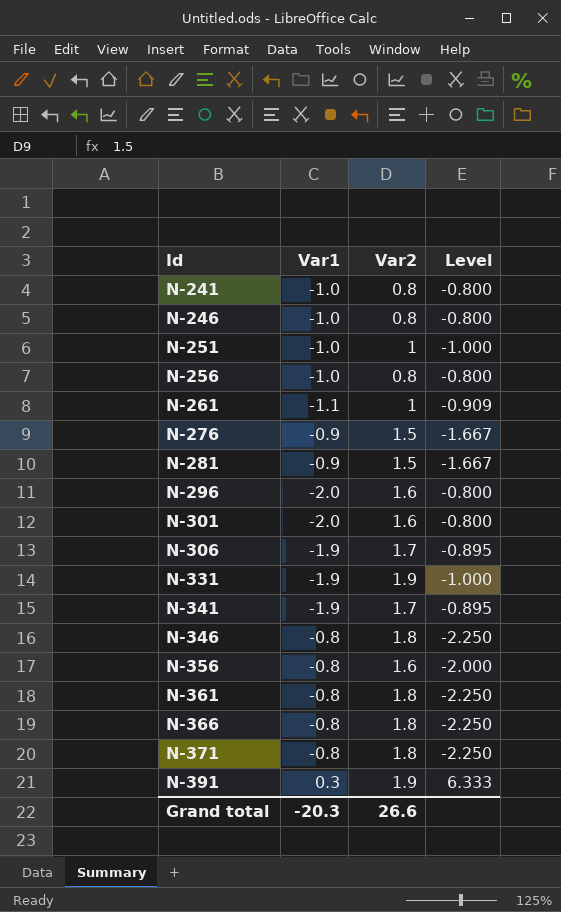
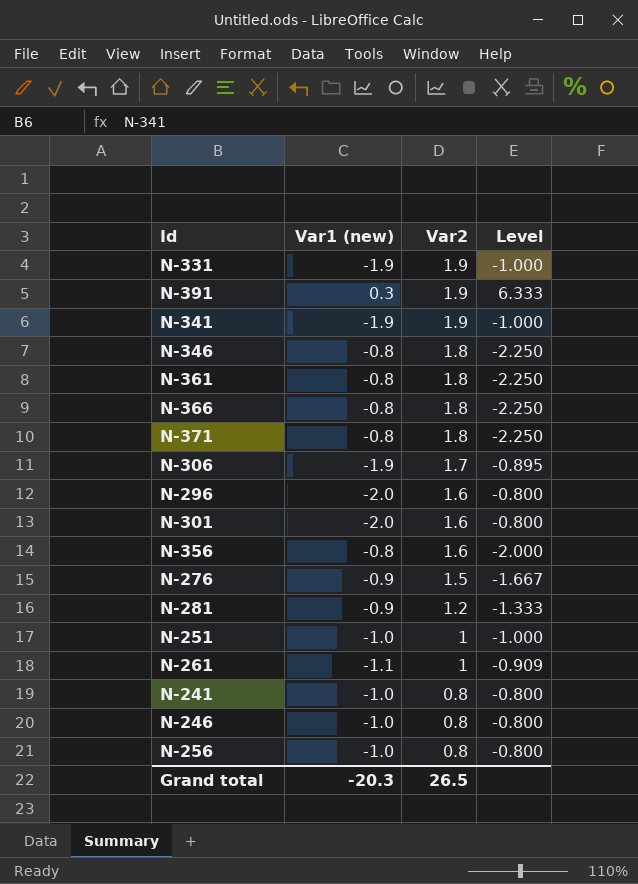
row order: Id ascending -> Var2 descending
column name: Var1 -> Var1 (new)
N-341 | Var2: 1.7 -> 1.9
N-341 | Level: -0.895 -> -1.000
N-281 | Var2: 1.5 -> 1.2
N-281 | Level: -1.667 -> -1.333
Grand total | Var2: 26.6 -> 26.5

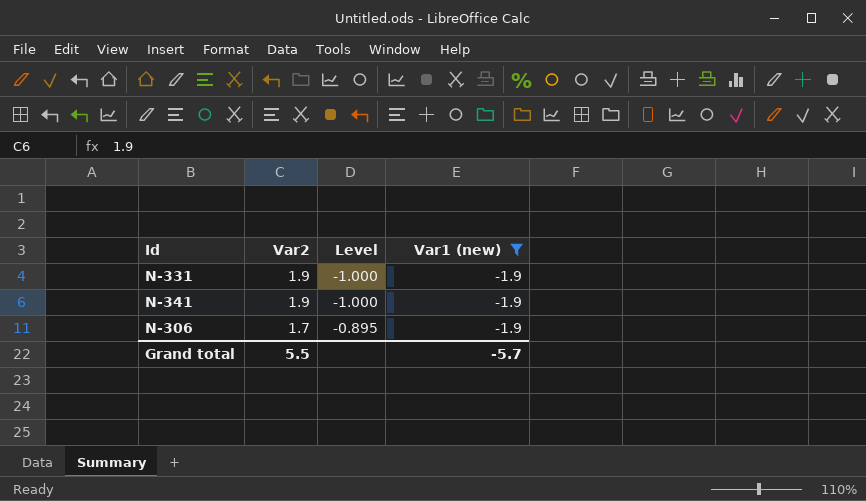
filter: none -> Var1 (new) = -1.9
column Var1 (new) | position: 2 -> 4
Grand total | Var2: 26.5 -> 5.5
Grand total | Var1 (new): -20.3 -> -5.7

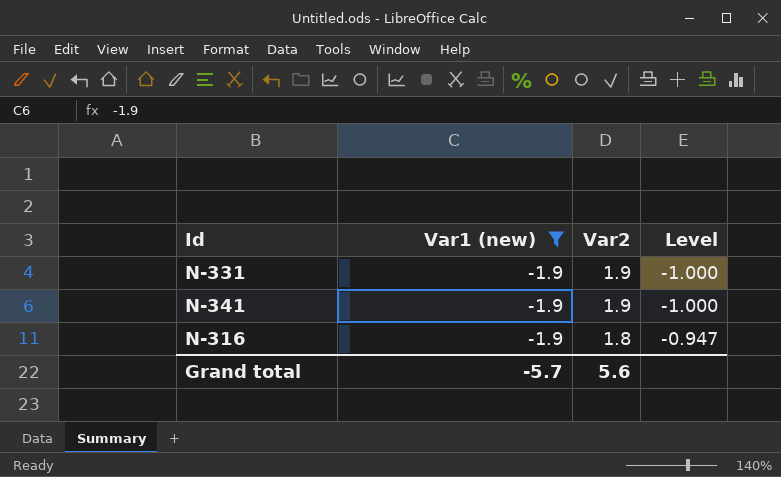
column Var1 (new) | position: 4 -> 2
row N-306: 1.7 | -0.895 | -1.9 -> none
row N-316: none -> -1.9 | 1.8 | -0.947
Grand total | Var2: 5.5 -> 5.6

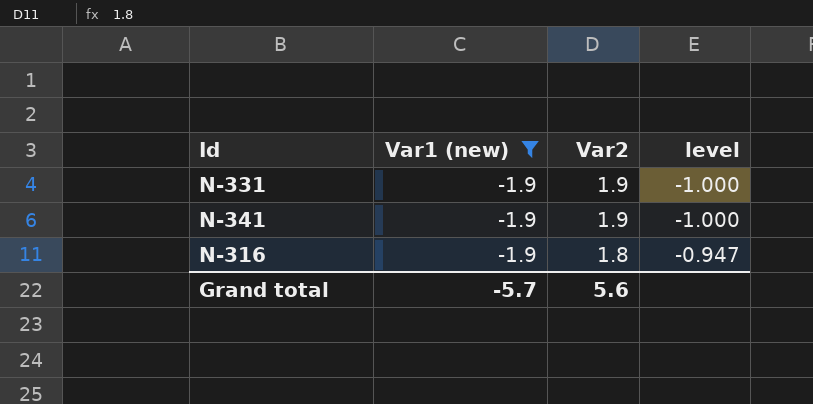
column name: Level -> level

